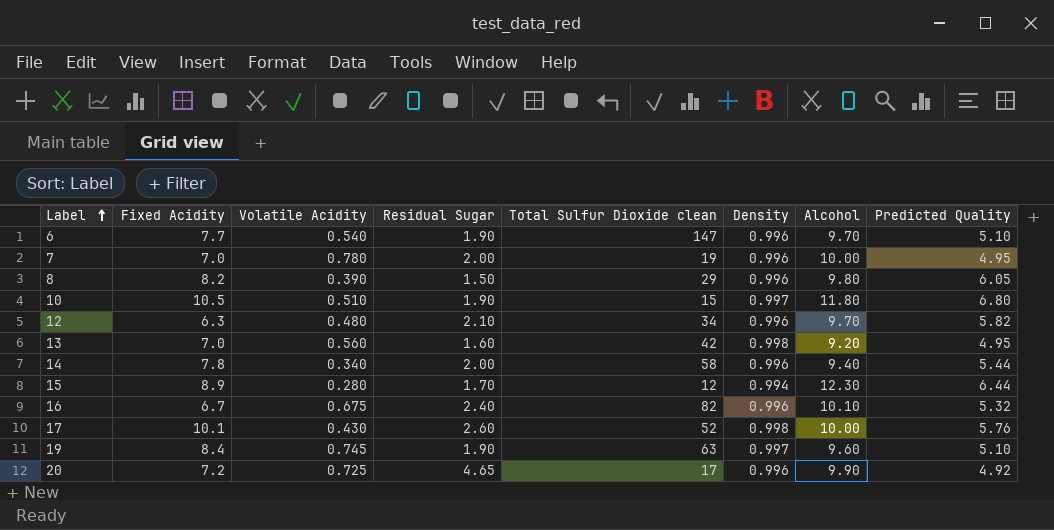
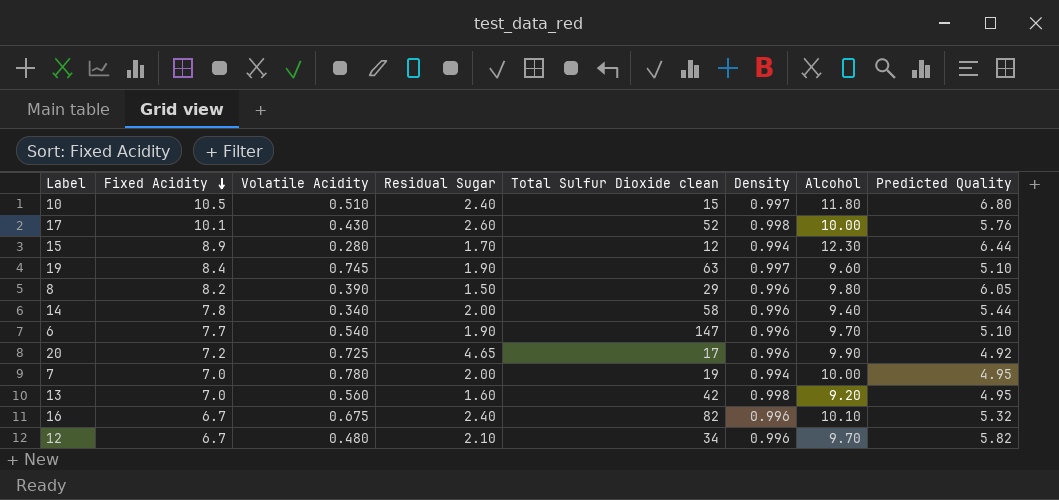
row order: Label ascending -> Fixed Acidity descending
10 | Residual Sugar: 1.90 -> 2.40
7 | Density: 0.996 -> 0.994
12 | Fixed Acidity: 6.3 -> 6.7

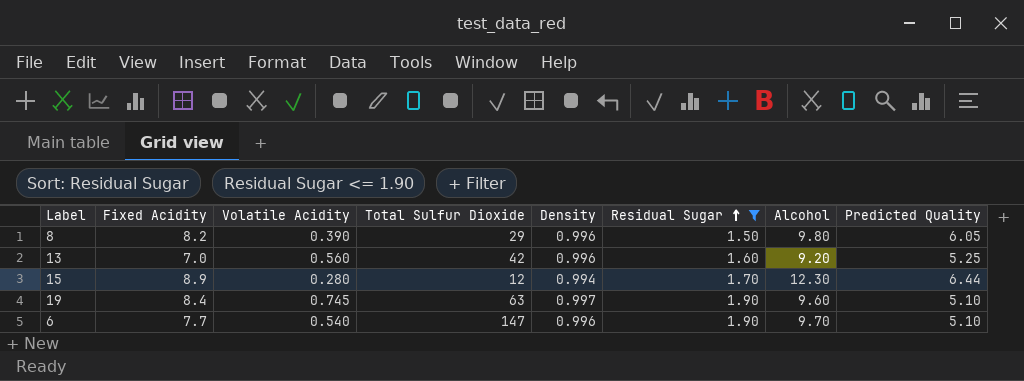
filter: none -> Residual Sugar <= 1.90
row order: Fixed Acidity descending -> Residual Sugar ascending
column name: Total Sulfur Dioxide clean -> Total Sulfur Dioxide
column Residual Sugar | position: 4 -> 6
13 | Density: 0.998 -> 0.996
13 | Predicted Quality: 4.95 -> 5.25

